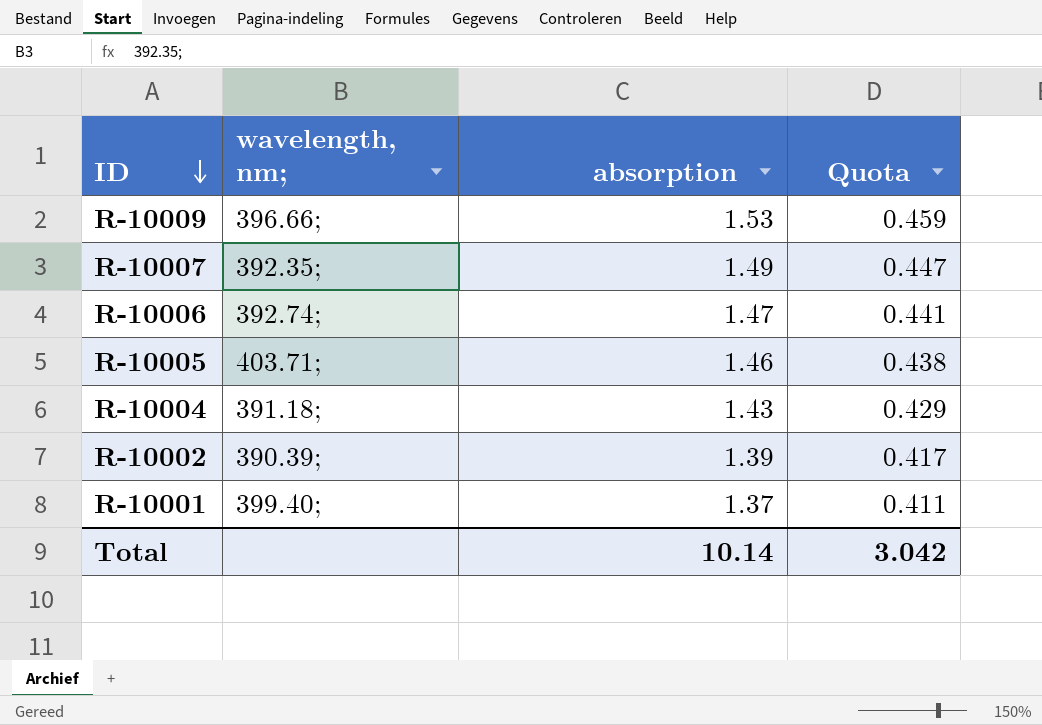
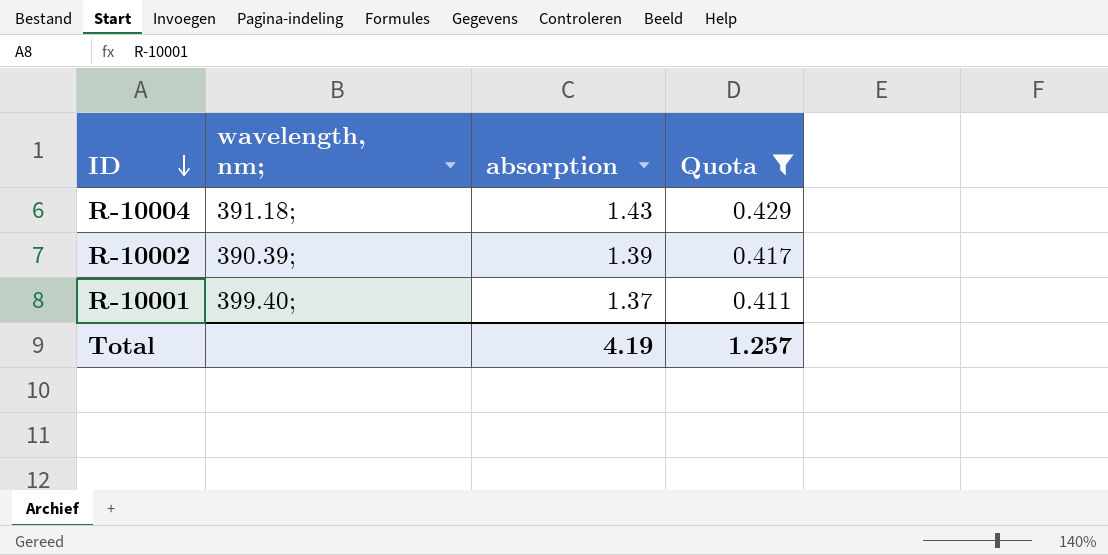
filter: none -> Quota <= 0.429
Total | absorption: 10.14 -> 4.19
Total | Quota: 3.042 -> 1.257

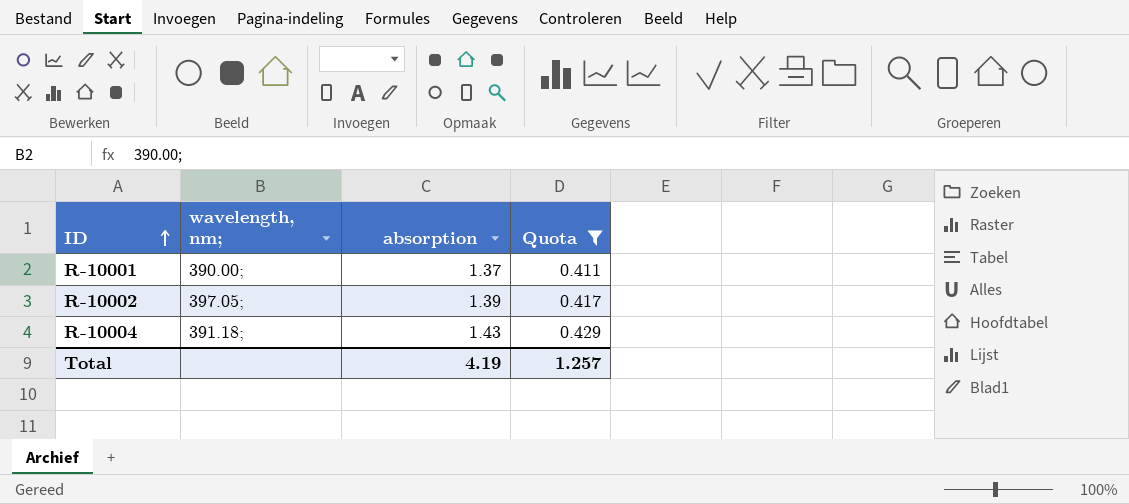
row order: ID descending -> ID ascending
R-10001 | wavelength, nm;: 399.40; -> 390.00;
R-10002 | wavelength, nm;: 390.39; -> 397.05;

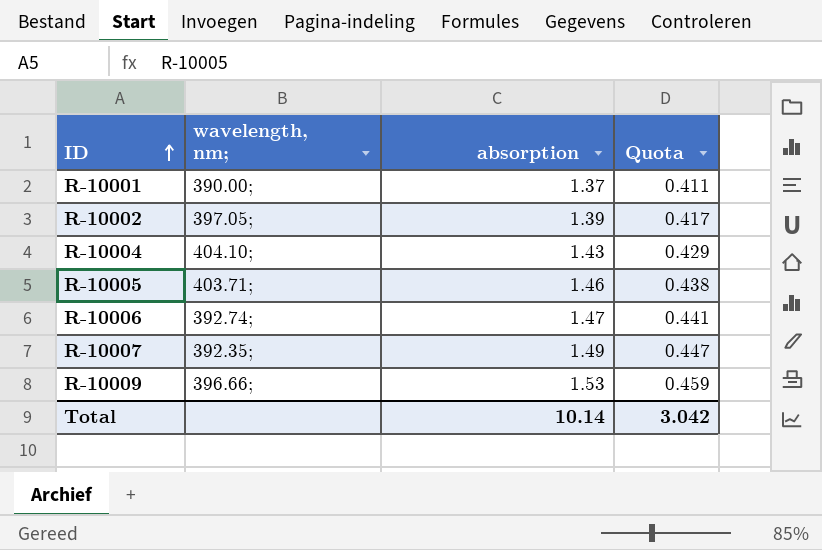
filter: Quota <= 0.429 -> none
R-10004 | wavelength, nm;: 391.18; -> 404.10;
Total | absorption: 4.19 -> 10.14
Total | Quota: 1.257 -> 3.042

